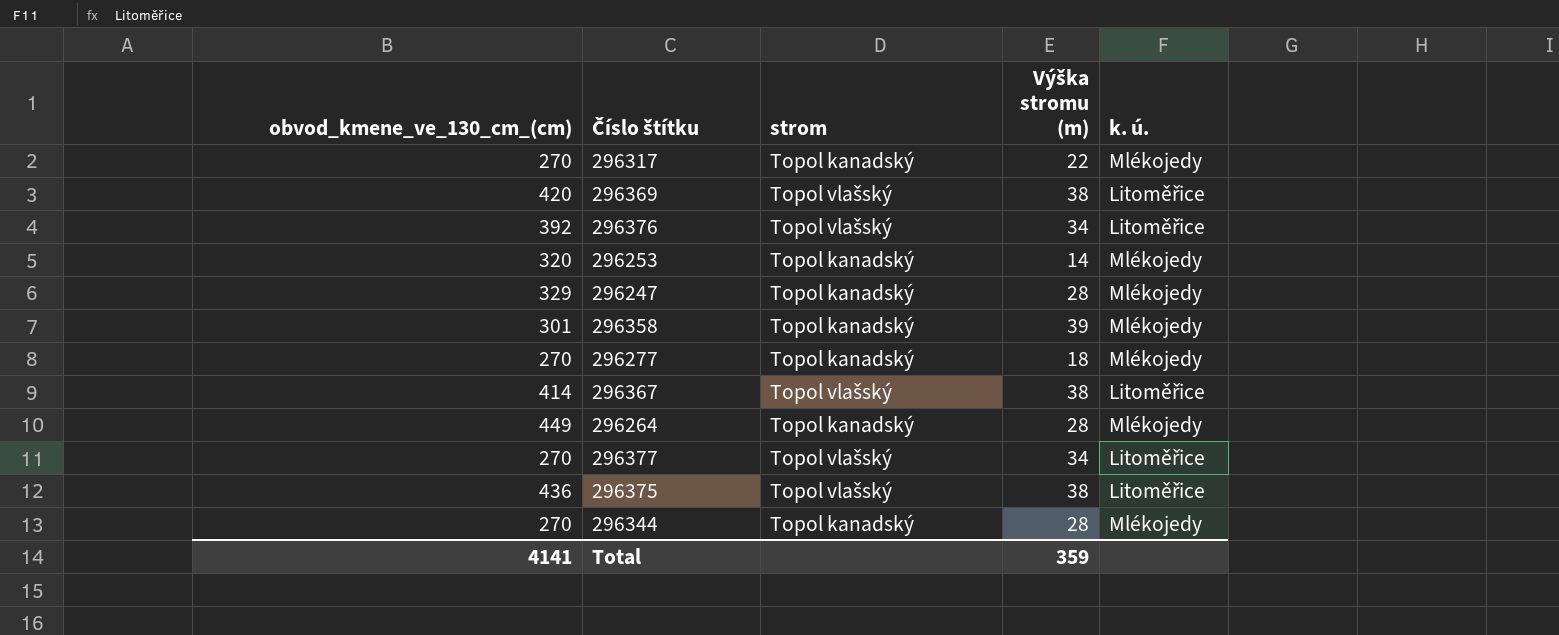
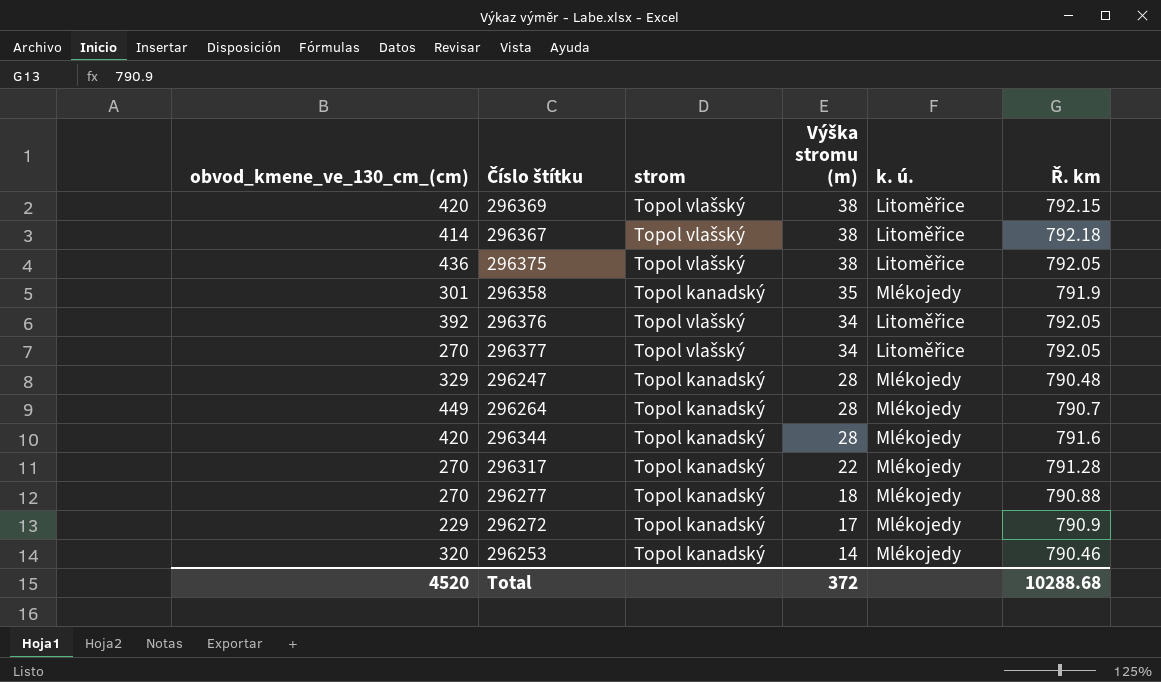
row order: none -> Výška stromu (m) descending
column Ř. km | position: none -> 6
296358 | Výška stromu (m): 39 -> 35
296344 | obvod_kmene_ve_130_cm_(cm): 270 -> 420
row 296272: none -> 229 | Topol kanadský | 17 | Mlékojedy | 790.9
Total | obvod_kmene_ve_130_cm_(cm): 4141 -> 4520
Total | Výška stromu (m): 359 -> 372

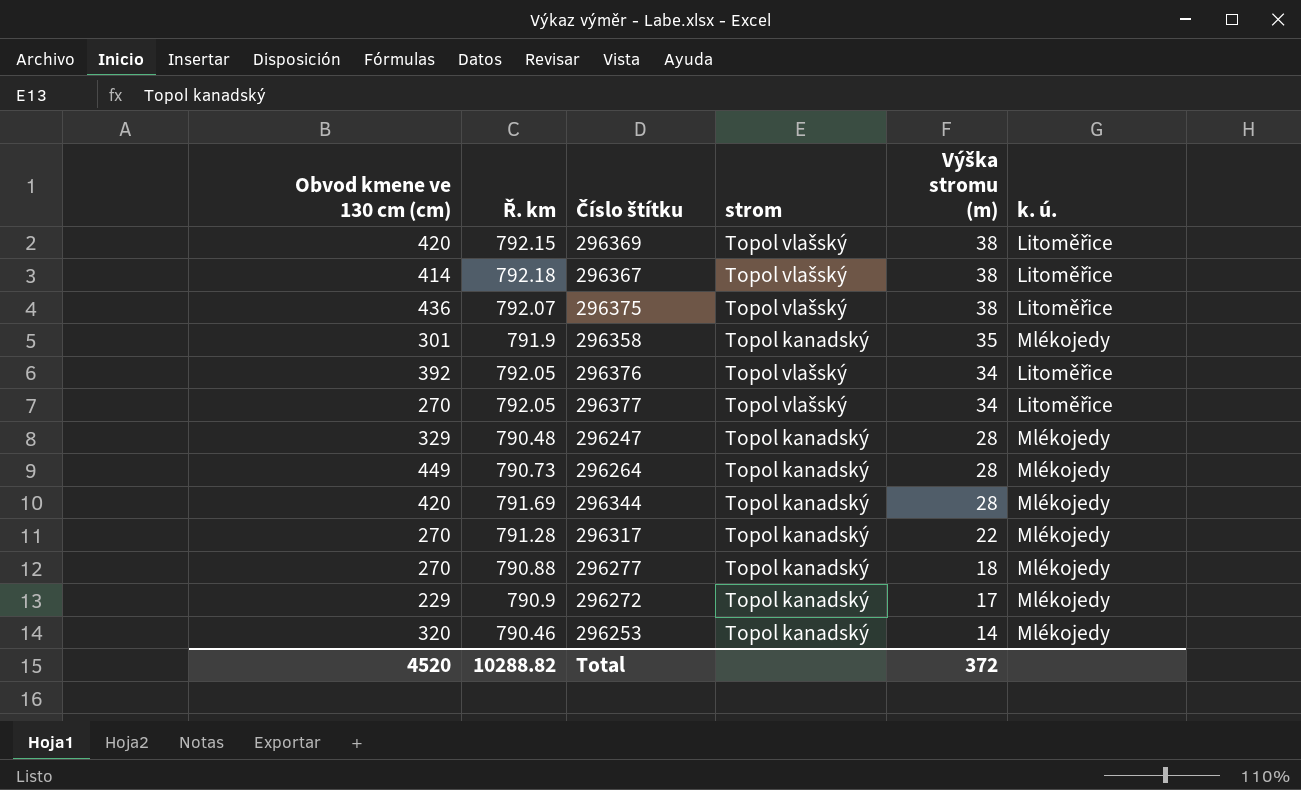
column name: obvod_kmene_ve_130_cm_(cm) -> Obvod kmene ve 130 cm (cm)
column Ř. km | position: 6 -> 2
296375 | Ř. km: 792.05 -> 792.07
296264 | Ř. km: 790.7 -> 790.73
296344 | Ř. km: 791.6 -> 791.69
Total | Ř. km: 10288.68 -> 10288.82

